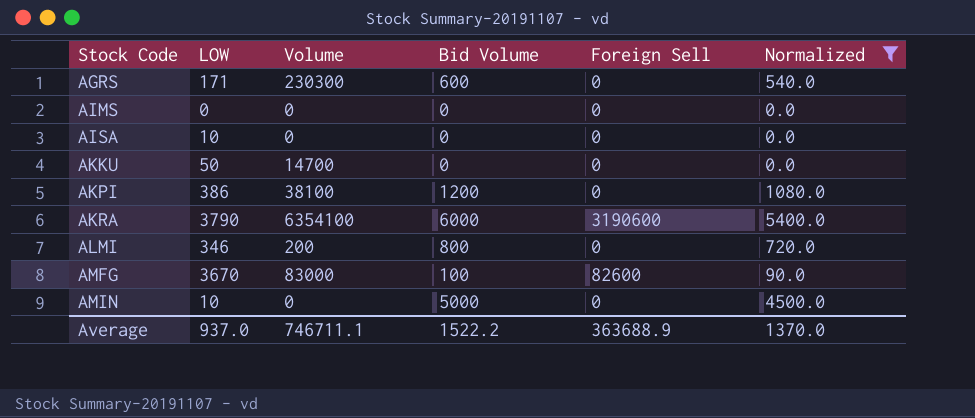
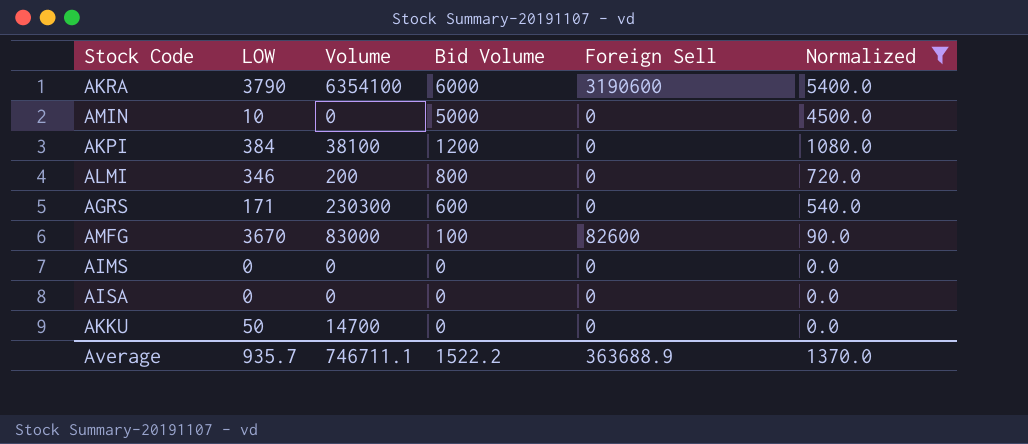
row order: Stock Code ascending -> Bid Volume descending
AKPI | LOW: 386 -> 384
AISA | LOW: 10 -> 0
Average | LOW: 937.0 -> 935.7

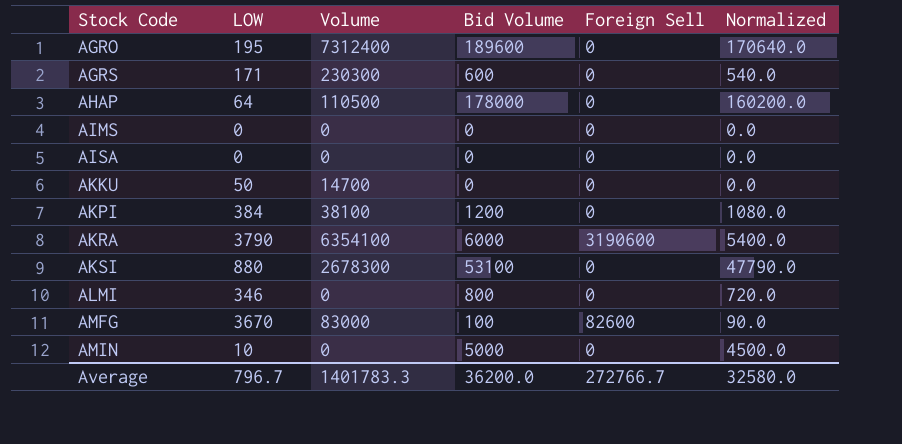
filter: Normalized <= 5400.0 -> none
row order: Bid Volume descending -> Stock Code ascending
ALMI | Volume: 200 -> 0
Average | LOW: 935.7 -> 796.7
Average | Volume: 746711.1 -> 1401783.3
Average | Bid Volume: 1522.2 -> 36200.0
Average | Foreign Sell: 363688.9 -> 272766.7
Average | Normalized: 1370.0 -> 32580.0

